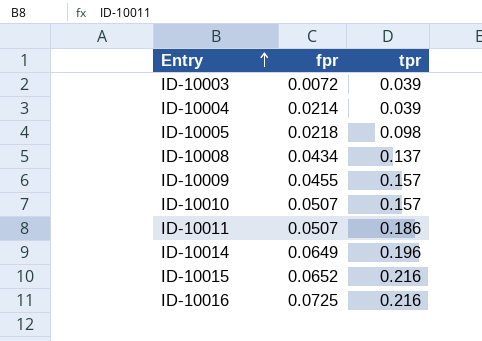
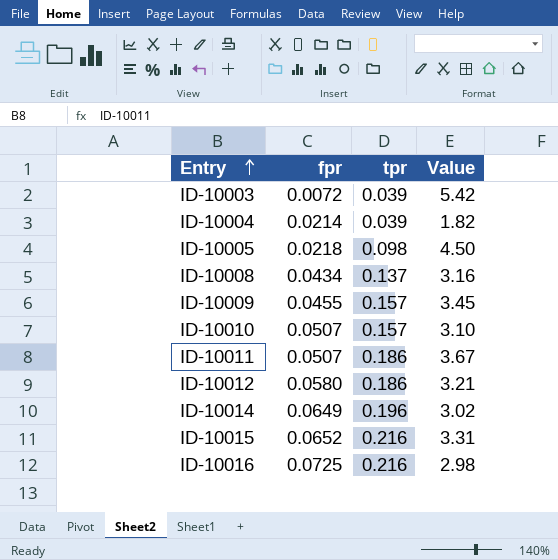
column Value | formula: none -> [tpr] / [fpr]
row ID-10012: none -> 0.0580 | 0.186 | 3.21

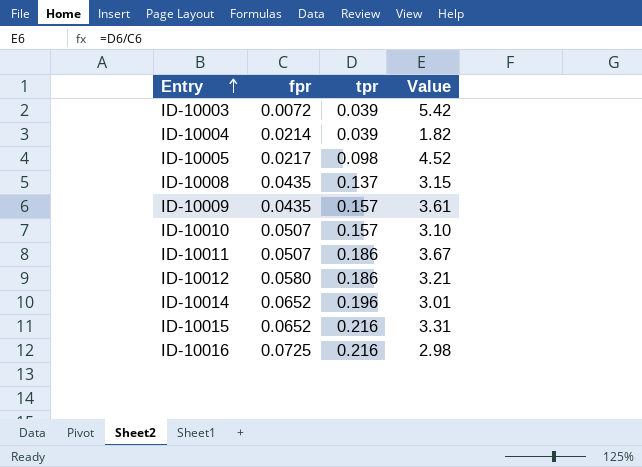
ID-10005 | fpr: 0.0218 -> 0.0217
ID-10005 | Value: 4.50 -> 4.52
ID-10008 | fpr: 0.0434 -> 0.0435
ID-10008 | Value: 3.16 -> 3.15
ID-10009 | fpr: 0.0455 -> 0.0435
ID-10009 | Value: 3.45 -> 3.61
ID-10014 | fpr: 0.0649 -> 0.0652
ID-10014 | Value: 3.02 -> 3.01

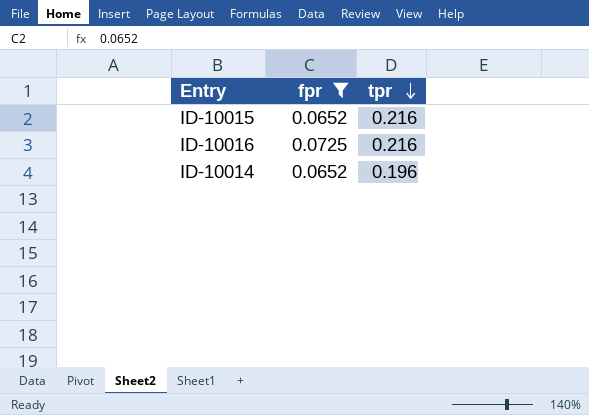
filter: none -> fpr >= 0.0652
row order: Entry ascending -> tpr descending
column Value | formula: [tpr] / [fpr] -> none

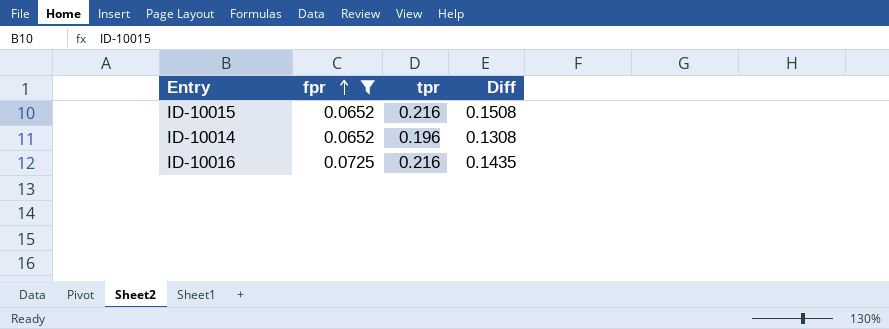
row order: tpr descending -> fpr ascending
column Diff | formula: none -> [tpr] - [fpr]

